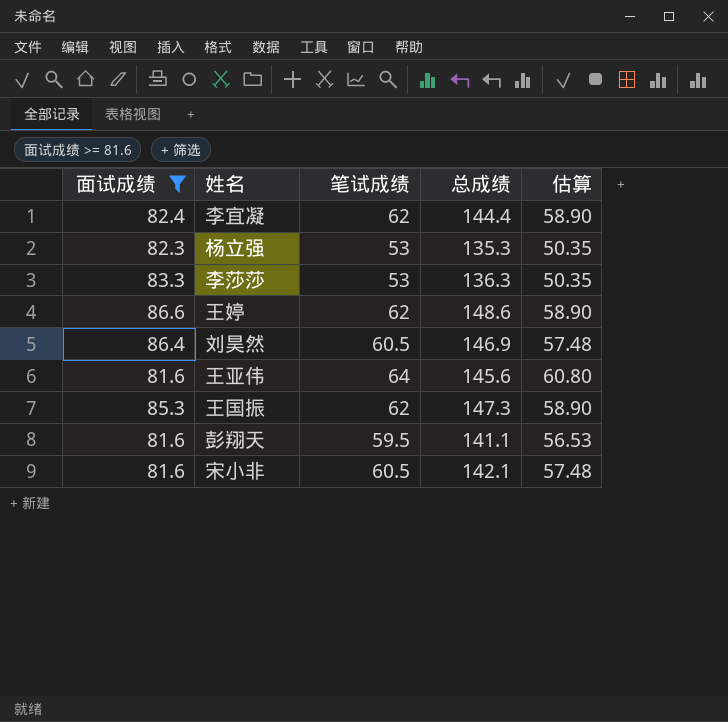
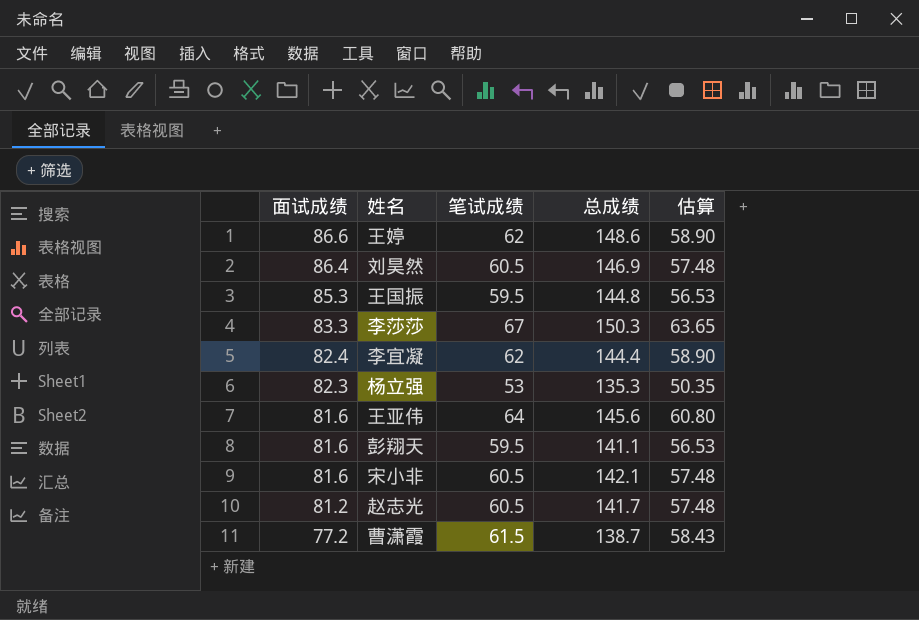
filter: 面试成绩 >= 81.6 -> none
row order: none -> 面试成绩 descending
王国振 | 笔试成绩: 62 -> 59.5
王国振 | 总成绩: 147.3 -> 144.8
王国振 | 估算: 58.90 -> 56.53
李莎莎 | 笔试成绩: 53 -> 67
李莎莎 | 总成绩: 136.3 -> 150.3
李莎莎 | 估算: 50.35 -> 63.65

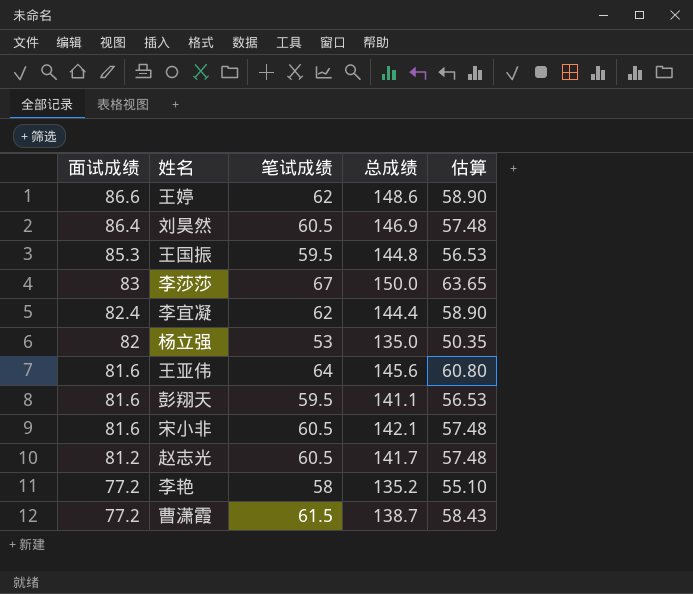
李莎莎 | 面试成绩: 83.3 -> 83
李莎莎 | 总成绩: 150.3 -> 150.0
杨立强 | 面试成绩: 82.3 -> 82
杨立强 | 总成绩: 135.3 -> 135.0
row 李艳: none -> 77.2 | 58 | 135.2 | 55.10

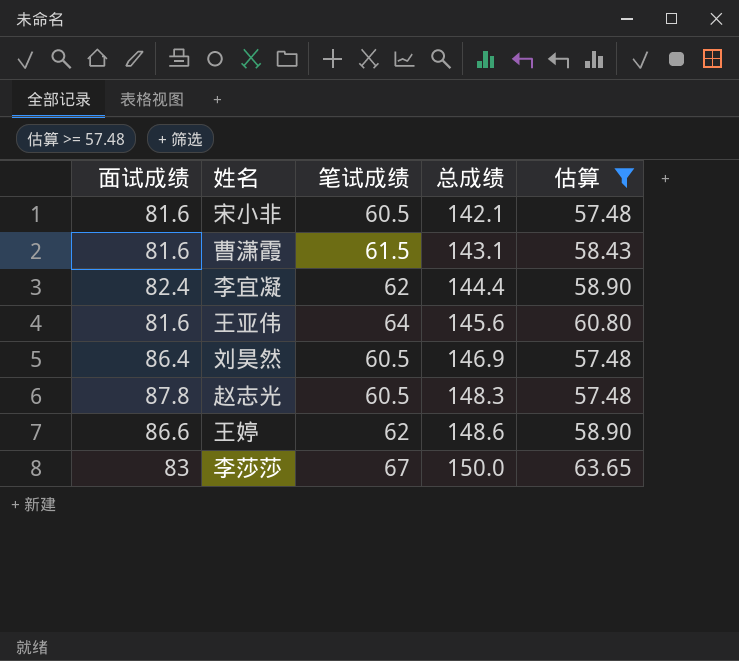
filter: none -> 估算 >= 57.48
row order: 面试成绩 descending -> 总成绩 ascending
曹潇霞 | 面试成绩: 77.2 -> 81.6
曹潇霞 | 总成绩: 138.7 -> 143.1
赵志光 | 面试成绩: 81.2 -> 87.8
赵志光 | 总成绩: 141.7 -> 148.3

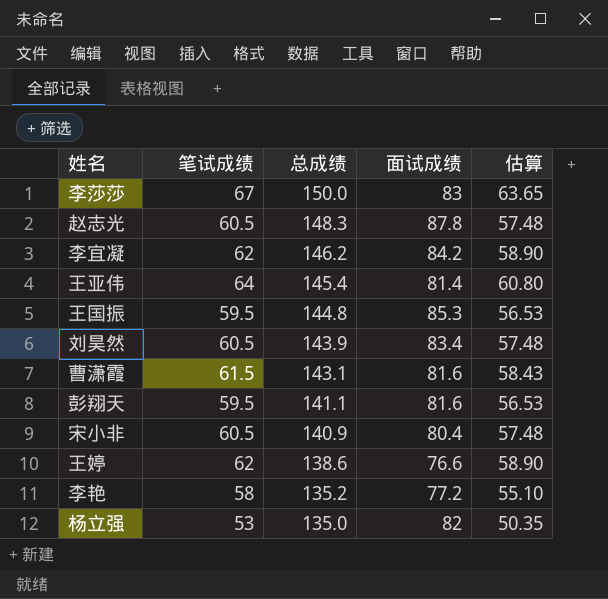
filter: 估算 >= 57.48 -> none
row order: 总成绩 ascending -> 总成绩 descending
column 面试成绩 | position: 1 -> 4
李宜凝 | 总成绩: 144.4 -> 146.2
李宜凝 | 面试成绩: 82.4 -> 84.2
王亚伟 | 总成绩: 145.6 -> 145.4
王亚伟 | 面试成绩: 81.6 -> 81.4
刘昊然 | 总成绩: 146.9 -> 143.9
刘昊然 | 面试成绩: 86.4 -> 83.4
宋小非 | 总成绩: 142.1 -> 140.9
宋小非 | 面试成绩: 81.6 -> 80.4
王婷 | 总成绩: 148.6 -> 138.6
王婷 | 面试成绩: 86.6 -> 76.6

